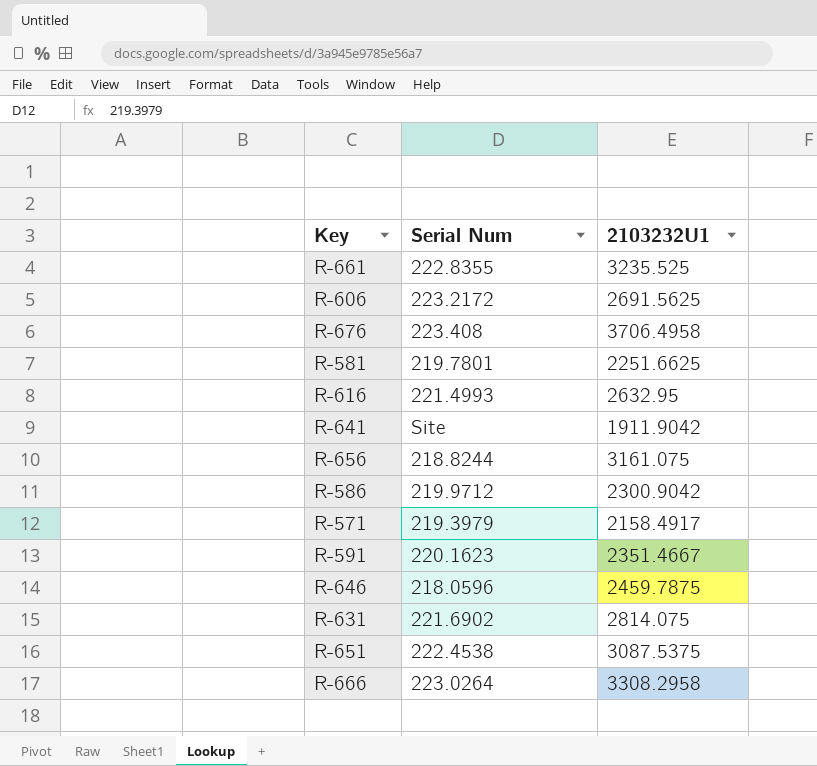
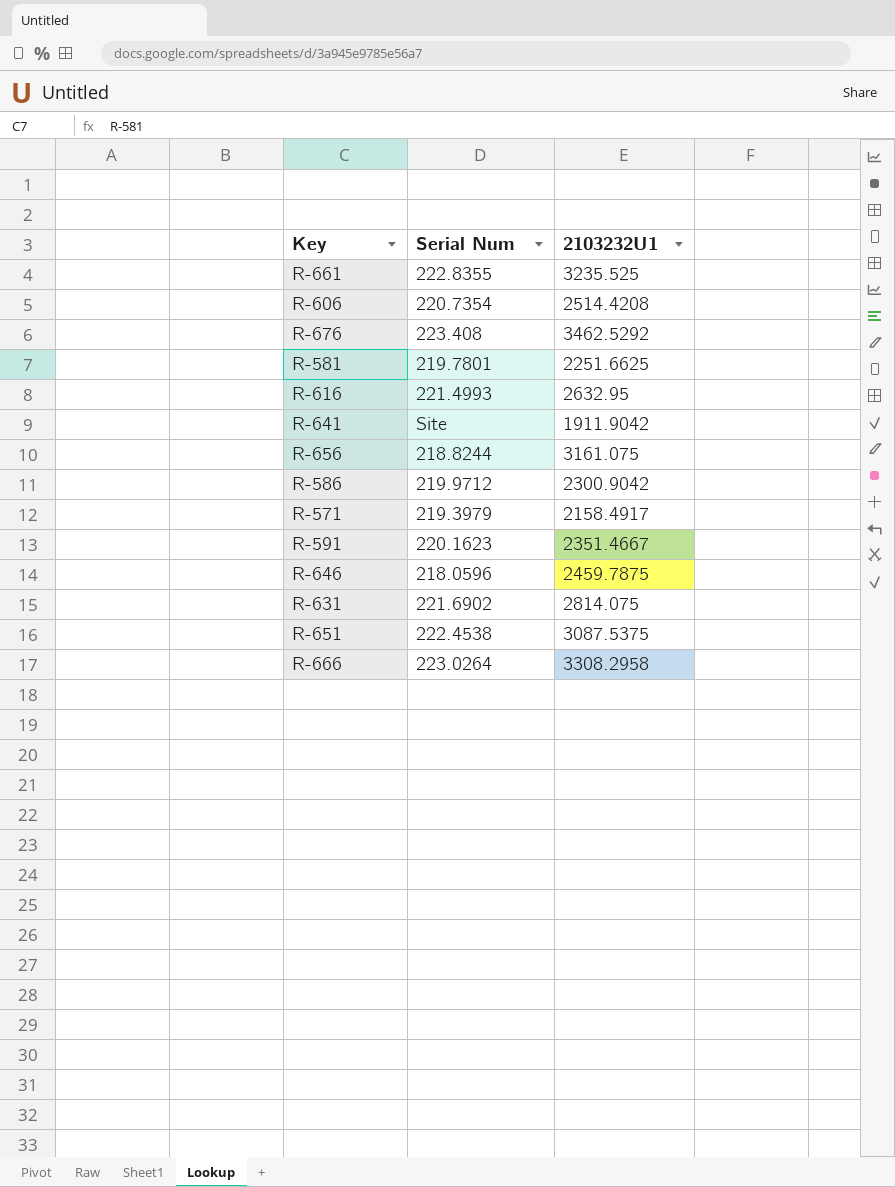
R-606 | Serial Num: 223.2172 -> 220.7354
R-606 | 2103232U1: 2691.5625 -> 2514.4208
R-676 | 2103232U1: 3706.4958 -> 3462.5292

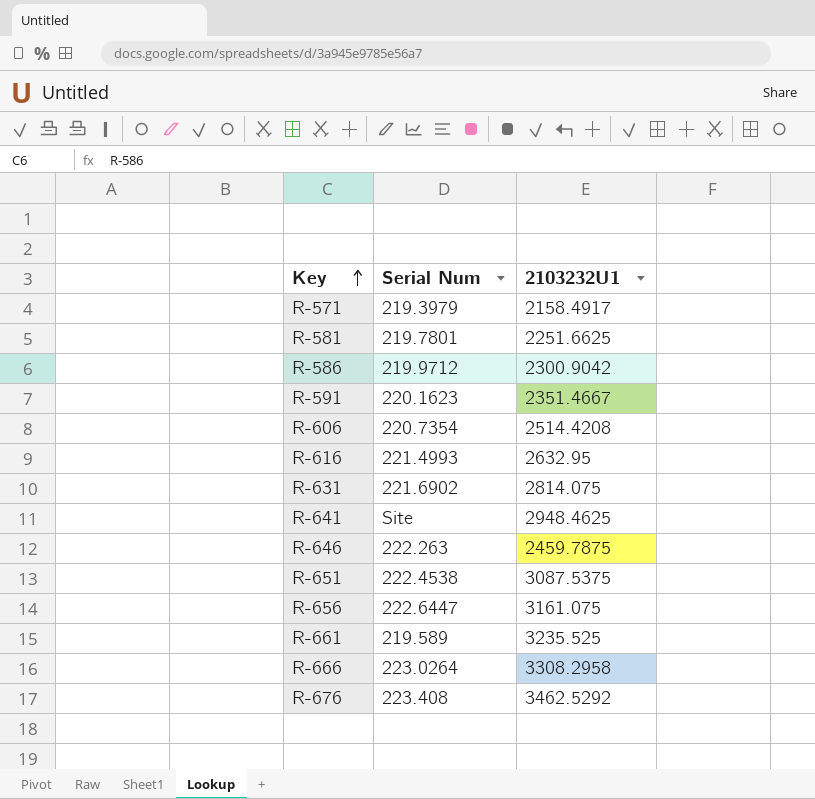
row order: none -> Key ascending
R-641 | 2103232U1: 1911.9042 -> 2948.4625
R-646 | Serial Num: 218.0596 -> 222.263
R-656 | Serial Num: 218.8244 -> 222.6447
R-661 | Serial Num: 222.8355 -> 219.589

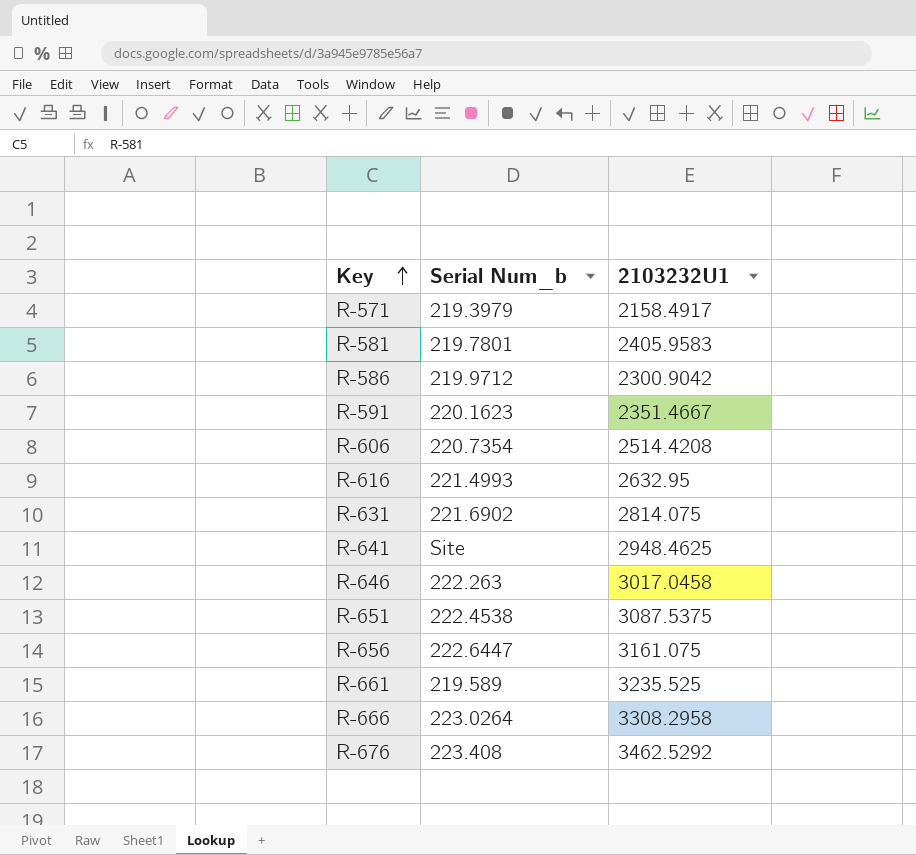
column name: Serial Num -> Serial Num_b
R-581 | 2103232U1: 2251.6625 -> 2405.9583
R-646 | 2103232U1: 2459.7875 -> 3017.0458

